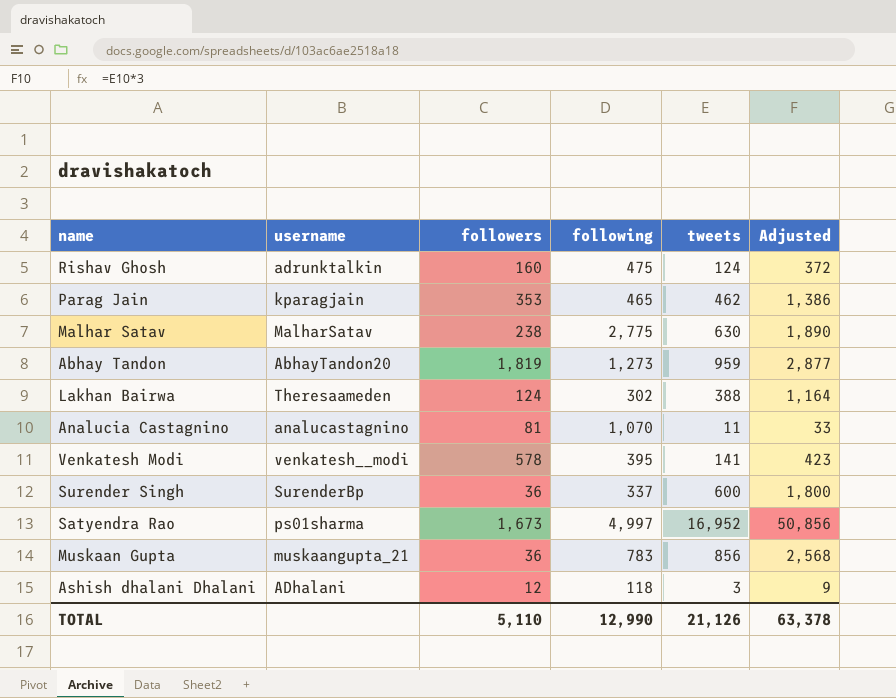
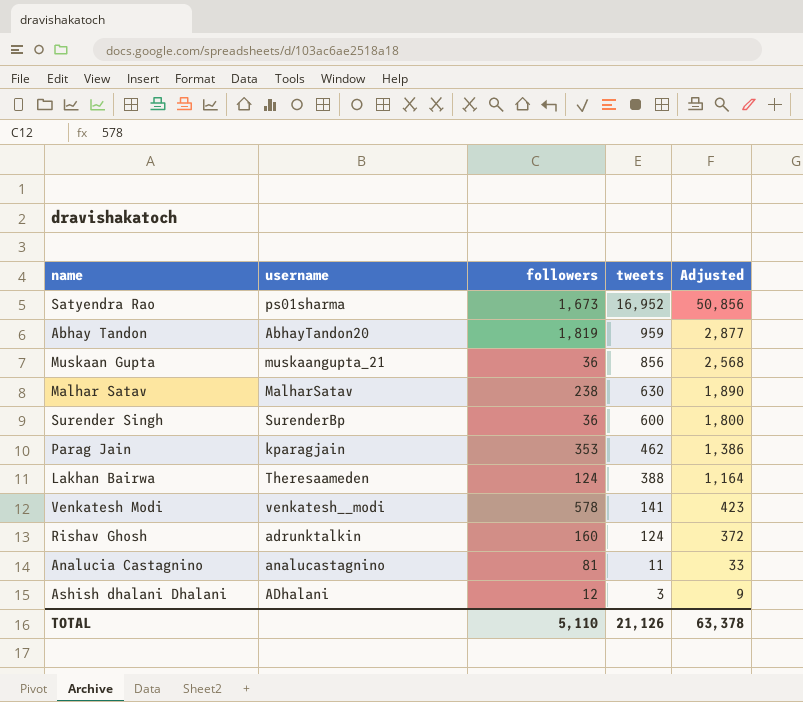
row order: none -> tweets descending
column following | position: 4 -> none

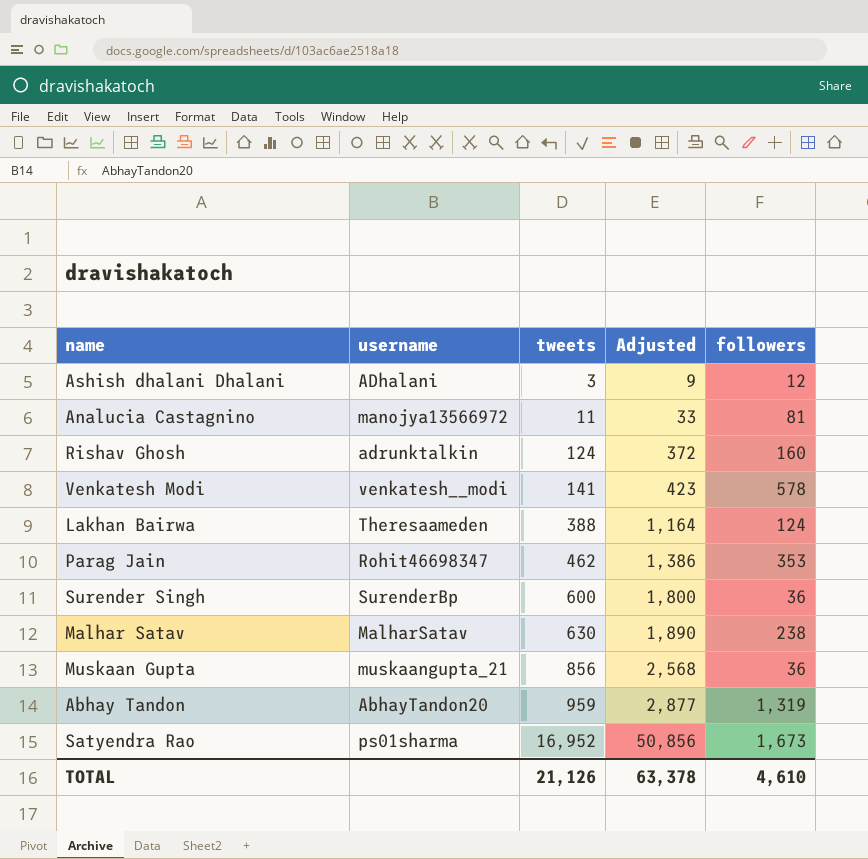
row order: tweets descending -> tweets ascending
column followers | position: 3 -> 5
Analucia Castagnino | username: analucastagnino -> manojya13566972
Parag Jain | username: kparagjain -> Rohit46698347
Abhay Tandon | followers: 1,819 -> 1,319
TOTAL | followers: 5,110 -> 4,610

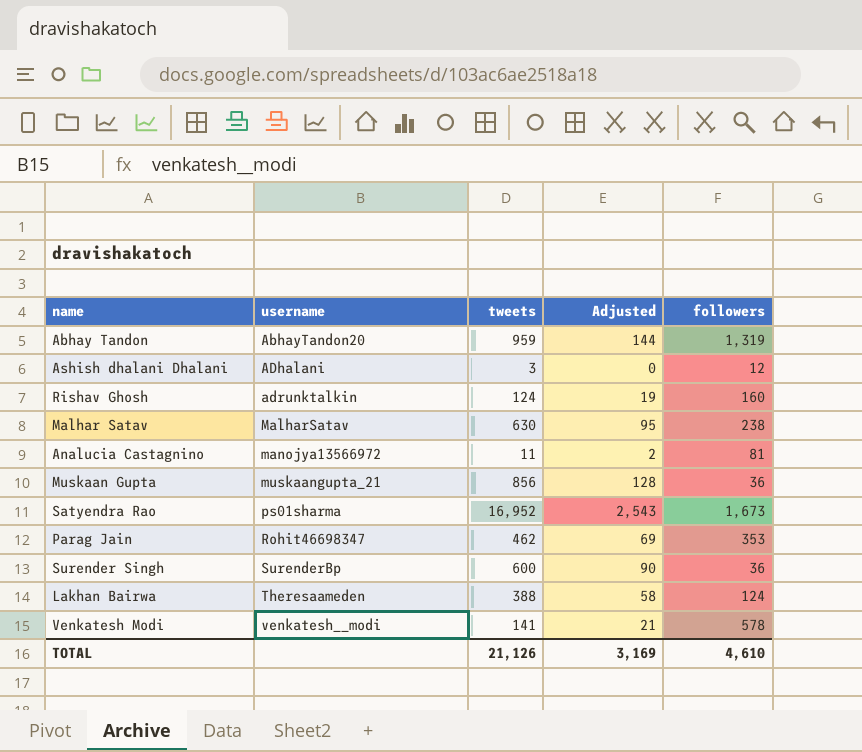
row order: tweets ascending -> username ascending
column Adjusted | formula: [tweets] * 3 -> [tweets] * 0.15
TOTAL | Adjusted: 63,378 -> 3,169

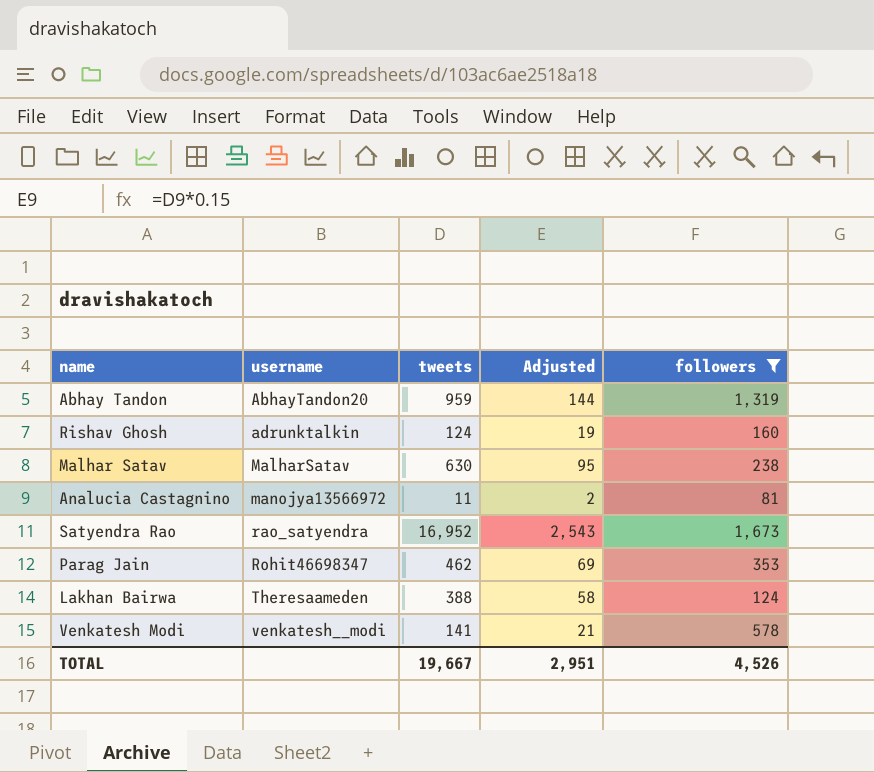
filter: none -> followers >= 81
Satyendra Rao | username: ps01sharma -> rao_satyendra
TOTAL | tweets: 21,126 -> 19,667
TOTAL | Adjusted: 3,169 -> 2,951
TOTAL | followers: 4,610 -> 4,526

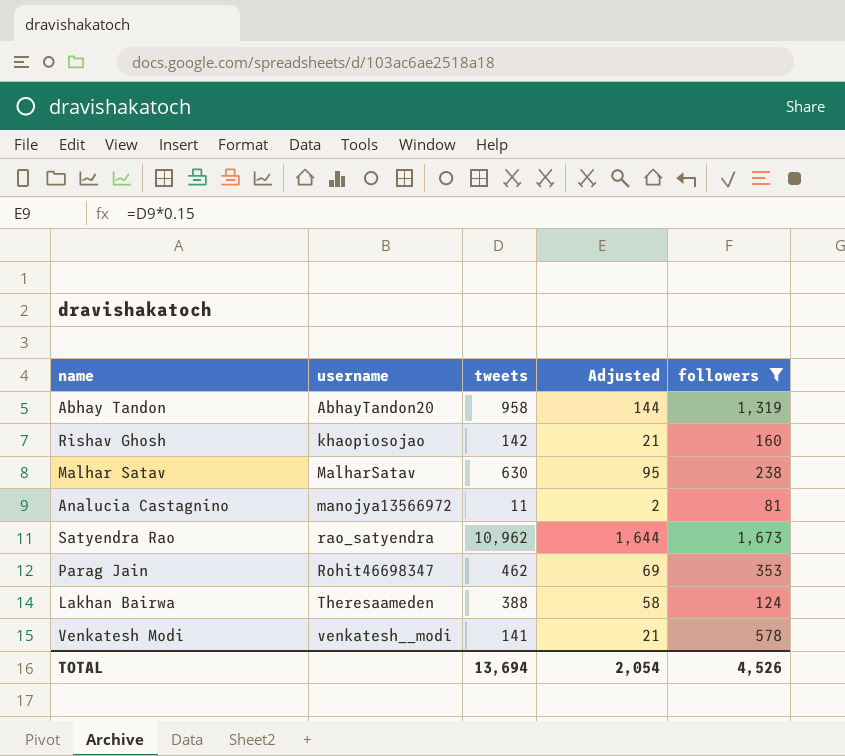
Abhay Tandon | tweets: 959 -> 958
Rishav Ghosh | username: adrunktalkin -> khaopiosojao
Rishav Ghosh | tweets: 124 -> 142
Rishav Ghosh | Adjusted: 19 -> 21
Satyendra Rao | tweets: 16,952 -> 10,962
Satyendra Rao | Adjusted: 2,543 -> 1,644
TOTAL | tweets: 19,667 -> 13,694
TOTAL | Adjusted: 2,951 -> 2,054

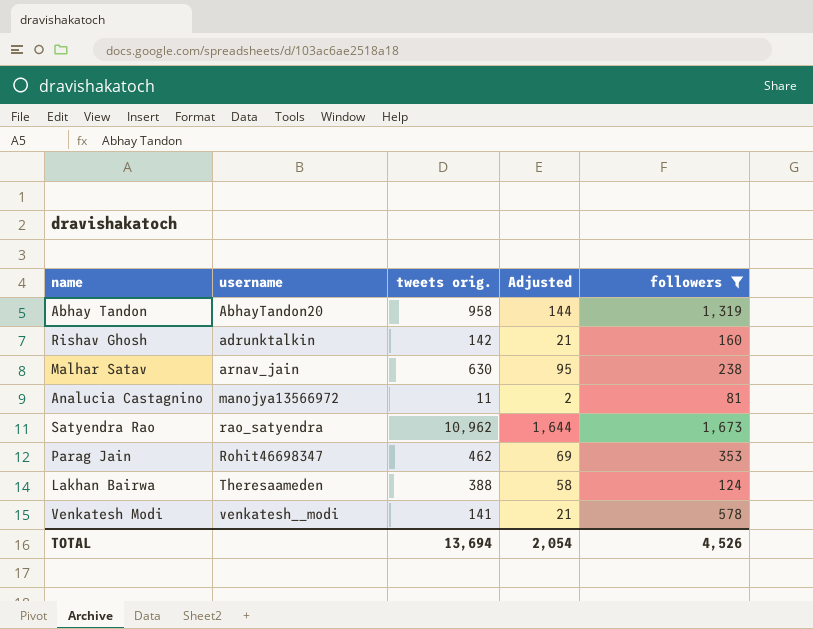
column name: tweets -> tweets orig.
Rishav Ghosh | username: khaopiosojao -> adrunktalkin
Malhar Satav | username: MalharSatav -> arnav_jain

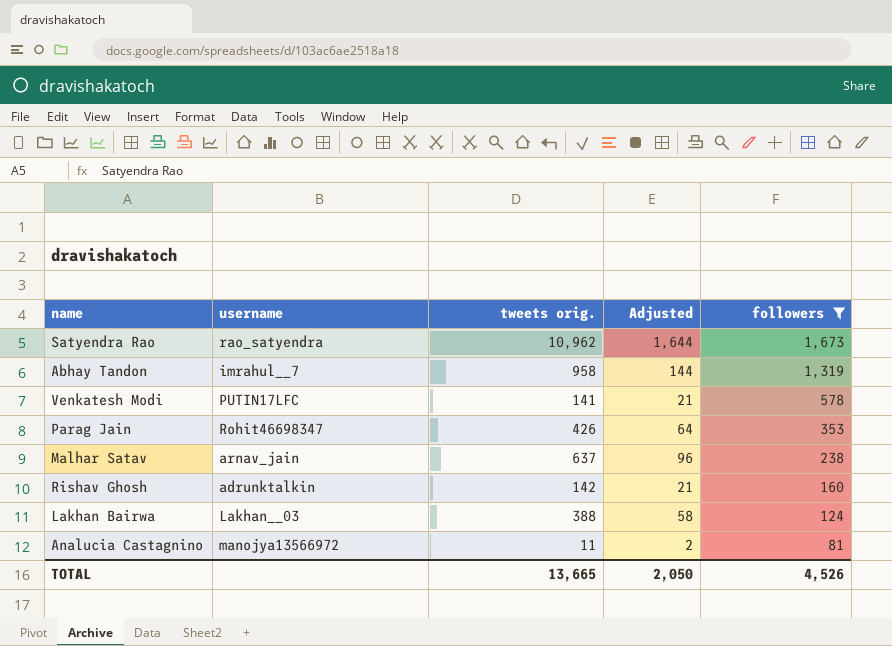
row order: username ascending -> followers descending
Abhay Tandon | username: AbhayTandon20 -> imrahul__7
Venkatesh Modi | username: venkatesh__modi -> PUTIN17LFC
Parag Jain | tweets orig.: 462 -> 426
Parag Jain | Adjusted: 69 -> 64
Malhar Satav | tweets orig.: 630 -> 637
Malhar Satav | Adjusted: 95 -> 96
Lakhan Bairwa | username: Theresaameden -> Lakhan__03
TOTAL | tweets orig.: 13,694 -> 13,665
TOTAL | Adjusted: 2,054 -> 2,050

